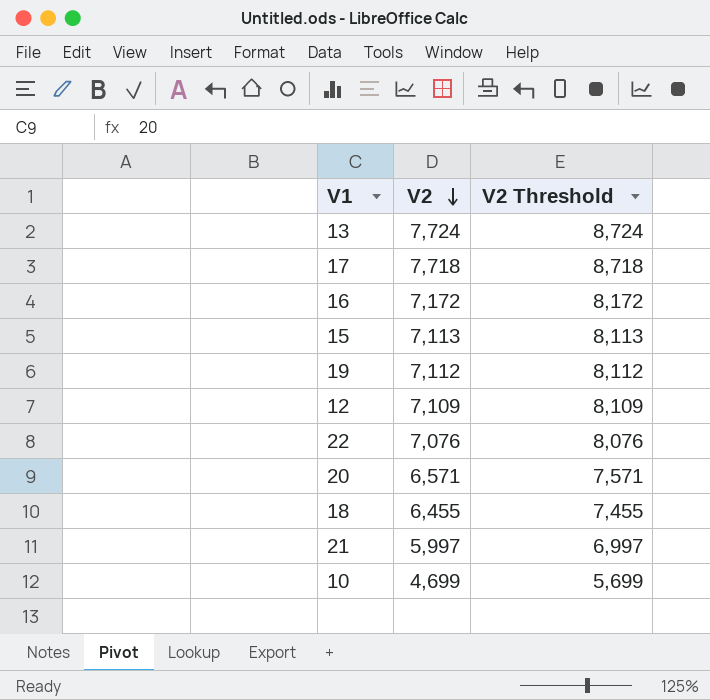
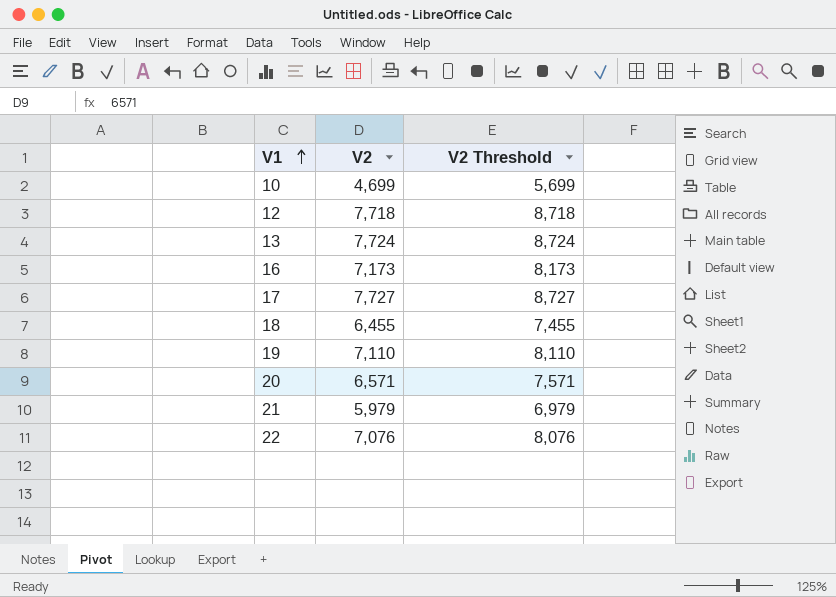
row order: V2 descending -> V1 ascending
row 15: 7,113 | 8,113 -> none
12 | V2: 7,109 -> 7,718
12 | V2 Threshold: 8,109 -> 8,718
16 | V2: 7,172 -> 7,173
16 | V2 Threshold: 8,172 -> 8,173
17 | V2: 7,718 -> 7,727
17 | V2 Threshold: 8,718 -> 8,727
19 | V2: 7,112 -> 7,110
19 | V2 Threshold: 8,112 -> 8,110
21 | V2: 5,997 -> 5,979
21 | V2 Threshold: 6,997 -> 6,979

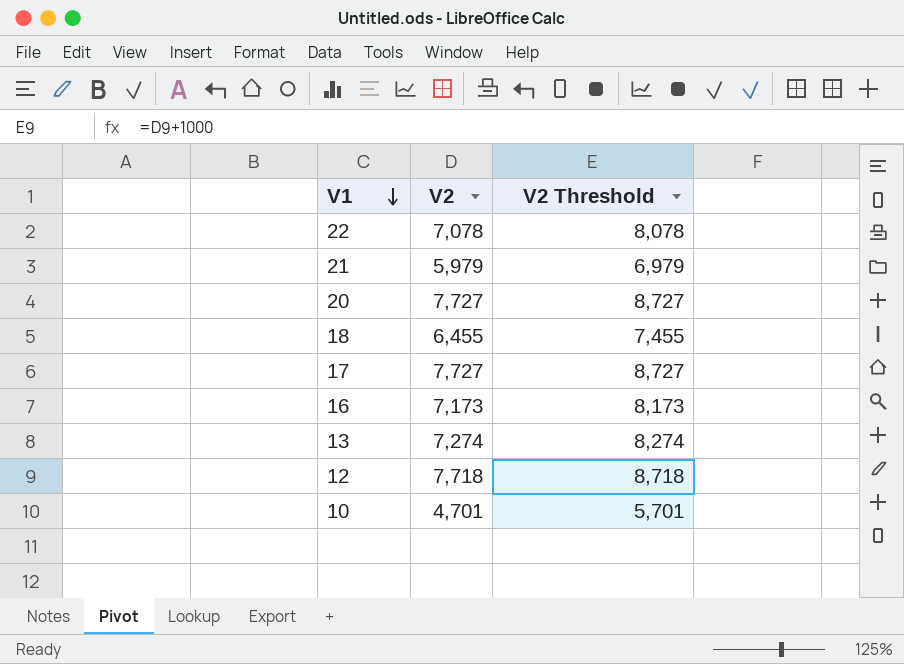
row order: V1 ascending -> V1 descending
row 19: 7,110 | 8,110 -> none
22 | V2: 7,076 -> 7,078
22 | V2 Threshold: 8,076 -> 8,078
20 | V2: 6,571 -> 7,727
20 | V2 Threshold: 7,571 -> 8,727
13 | V2: 7,724 -> 7,274
13 | V2 Threshold: 8,724 -> 8,274
10 | V2: 4,699 -> 4,701
10 | V2 Threshold: 5,699 -> 5,701

